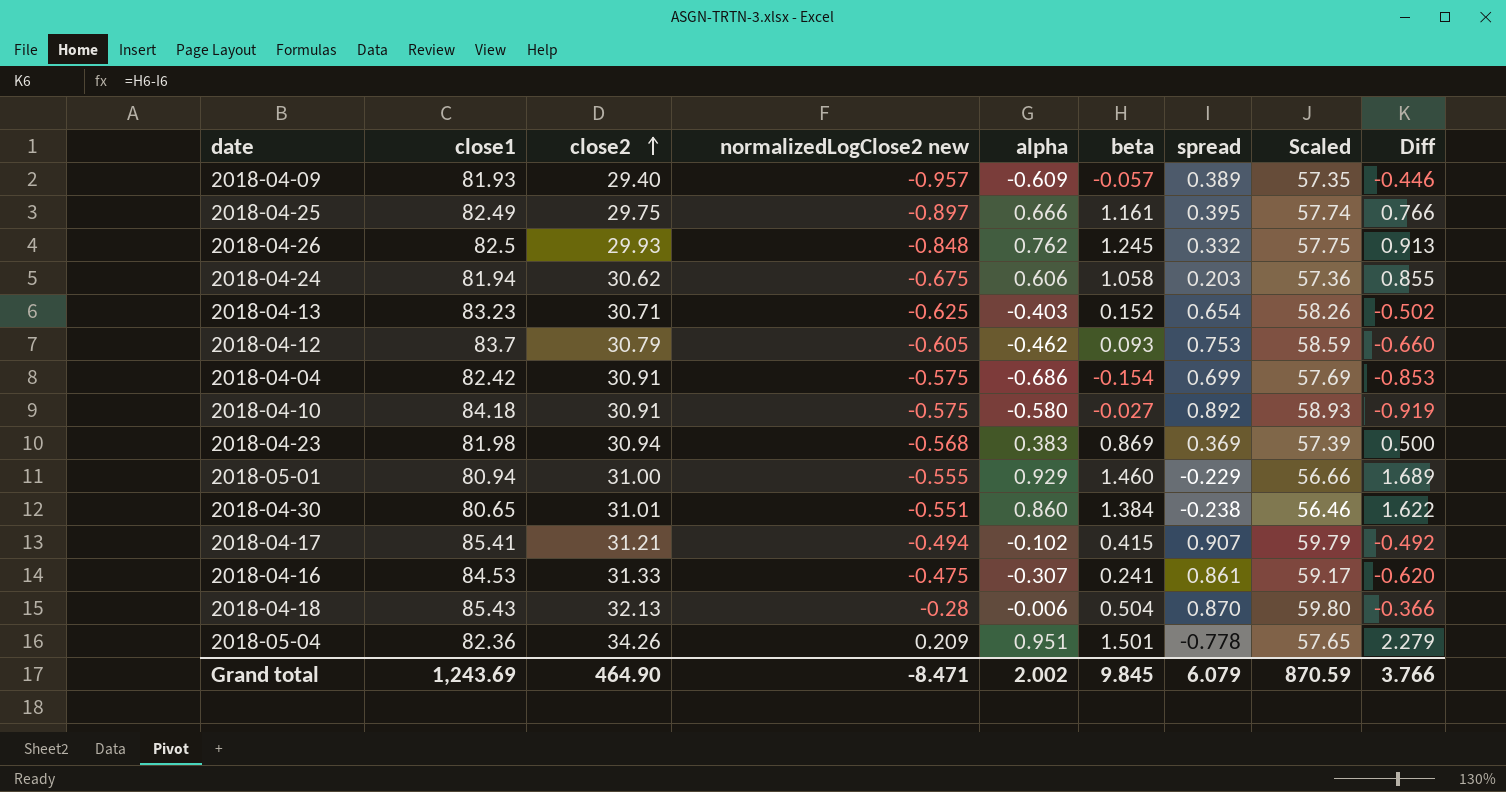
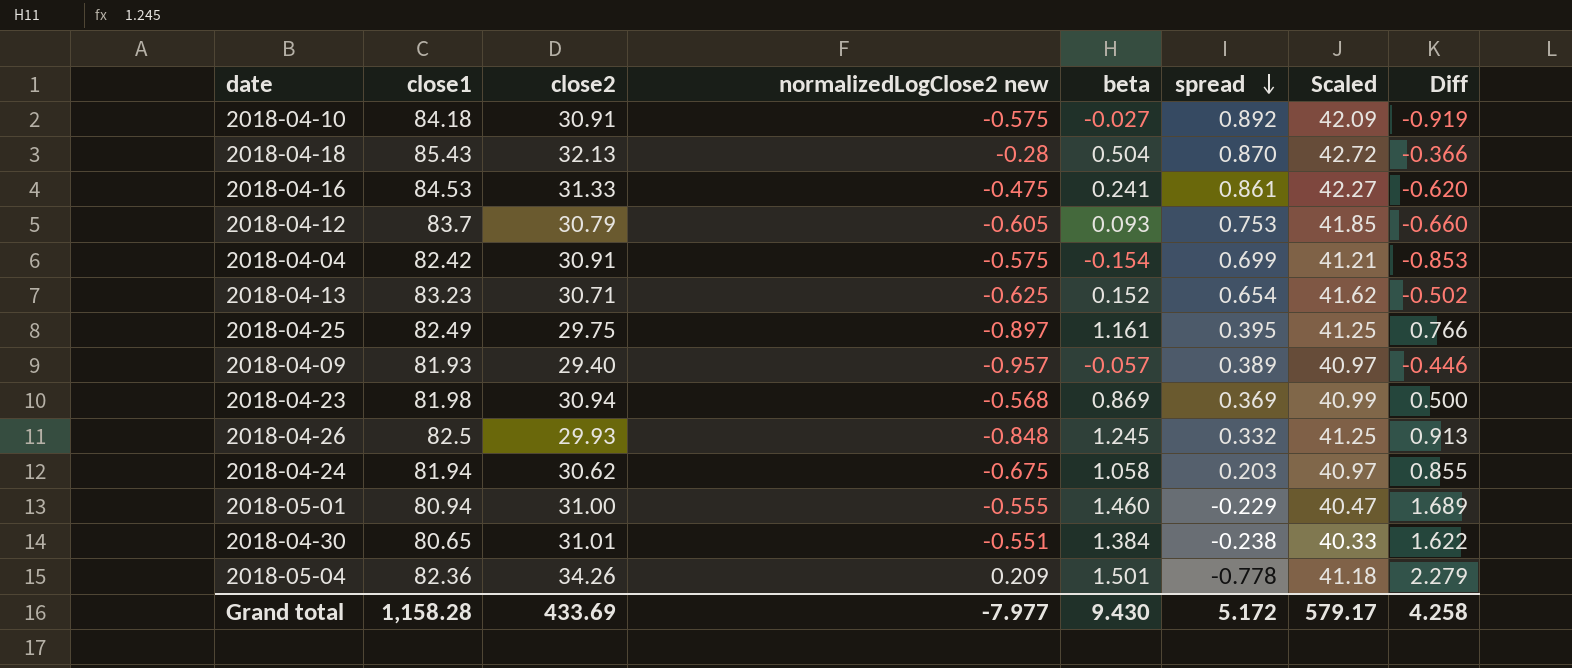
row order: close2 ascending -> spread descending
column alpha | position: 5 -> none
column Scaled | formula: [close1] * 0.7 -> [close1] * 0.5
row 2018-04-17: 85.41 | 31.21 | -0.494 | -0.102 | 0.415 | 0.907 | 59.79 | -0.492 -> none
Grand total | close1: 1,243.69 -> 1,158.28
Grand total | close2: 464.90 -> 433.69
Grand total | normalizedLogClose2 new: -8.471 -> -7.977
Grand total | beta: 9.845 -> 9.430
Grand total | spread: 6.079 -> 5.172
Grand total | Scaled: 870.59 -> 579.17
Grand total | Diff: 3.766 -> 4.258

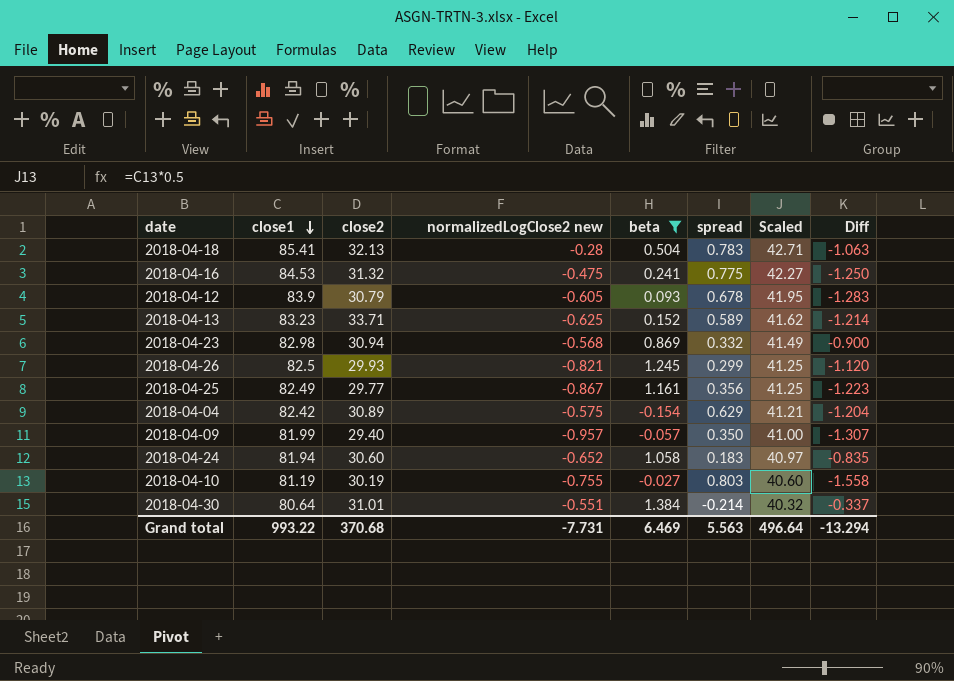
filter: none -> beta <= 1.384
row order: spread descending -> close1 descending
column Diff | formula: [beta] - [spread] -> [normalizedLogClose2 new] - [spread]
2018-04-18 | close1: 85.43 -> 85.41
2018-04-18 | spread: 0.870 -> 0.783
2018-04-18 | Scaled: 42.72 -> 42.71
2018-04-16 | close2: 31.33 -> 31.32
2018-04-16 | spread: 0.861 -> 0.775
2018-04-12 | close1: 83.7 -> 83.9
2018-04-12 | spread: 0.753 -> 0.678
2018-04-12 | Scaled: 41.85 -> 41.95
2018-04-13 | close2: 30.71 -> 33.71
2018-04-13 | spread: 0.654 -> 0.589
2018-04-23 | close1: 81.98 -> 82.98
2018-04-23 | spread: 0.369 -> 0.332
2018-04-23 | Scaled: 40.99 -> 41.49
2018-04-26 | normalizedLogClose2 new: -0.848 -> -0.821
2018-04-26 | spread: 0.332 -> 0.299
2018-04-25 | close2: 29.75 -> 29.77
2018-04-25 | normalizedLogClose2 new: -0.897 -> -0.867
2018-04-25 | spread: 0.395 -> 0.356
2018-04-04 | close2: 30.91 -> 30.89
2018-04-04 | spread: 0.699 -> 0.629
2018-04-09 | close1: 81.93 -> 81.99
2018-04-09 | spread: 0.389 -> 0.350
2018-04-09 | Scaled: 40.97 -> 41.00
2018-04-24 | close2: 30.62 -> 30.60
2018-04-24 | normalizedLogClose2 new: -0.675 -> -0.652
2018-04-24 | spread: 0.203 -> 0.183
2018-04-10 | close1: 84.18 -> 81.19
2018-04-10 | close2: 30.91 -> 30.19
2018-04-10 | normalizedLogClose2 new: -0.575 -> -0.755
2018-04-10 | spread: 0.892 -> 0.803
2018-04-10 | Scaled: 42.09 -> 40.60
2018-04-30 | close1: 80.65 -> 80.64
2018-04-30 | spread: -0.238 -> -0.214
2018-04-30 | Scaled: 40.33 -> 40.32
Grand total | close1: 1,158.28 -> 993.22
Grand total | close2: 433.69 -> 370.68
Grand total | normalizedLogClose2 new: -7.977 -> -7.731
Grand total | beta: 9.430 -> 6.469
Grand total | spread: 5.172 -> 5.563
Grand total | Scaled: 579.17 -> 496.64
Grand total | Diff: 4.258 -> -13.294

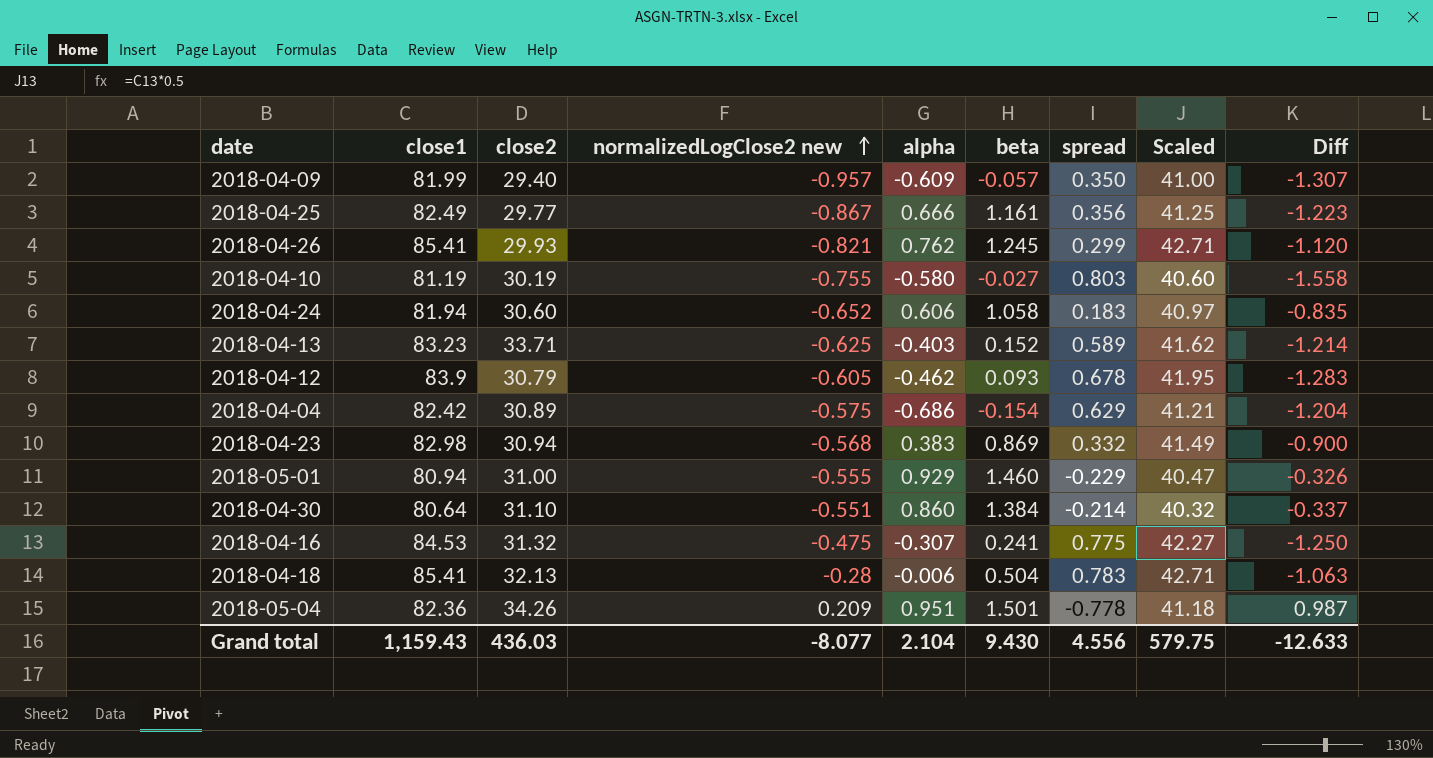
filter: beta <= 1.384 -> none
row order: close1 descending -> normalizedLogClose2 new ascending
column alpha | position: none -> 5
2018-04-26 | close1: 82.5 -> 85.41
2018-04-26 | Scaled: 41.25 -> 42.71
2018-04-30 | close2: 31.01 -> 31.10
Grand total | close1: 993.22 -> 1,159.43
Grand total | close2: 370.68 -> 436.03
Grand total | normalizedLogClose2 new: -7.731 -> -8.077
Grand total | beta: 6.469 -> 9.430
Grand total | spread: 5.563 -> 4.556
Grand total | Scaled: 496.64 -> 579.75
Grand total | Diff: -13.294 -> -12.633

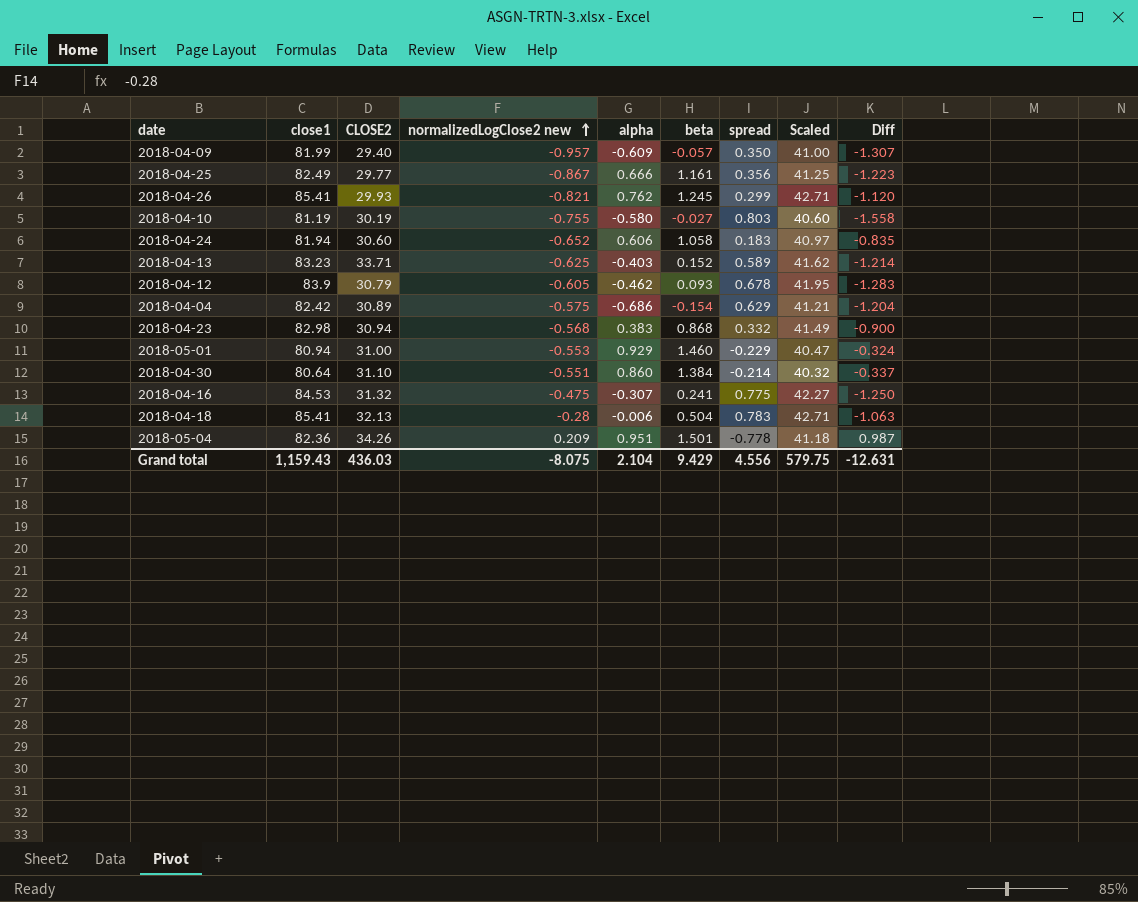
column name: close2 -> CLOSE2
2018-04-23 | beta: 0.869 -> 0.868
2018-05-01 | normalizedLogClose2 new: -0.555 -> -0.553
2018-05-01 | Diff: -0.326 -> -0.324
Grand total | normalizedLogClose2 new: -8.077 -> -8.075
Grand total | beta: 9.430 -> 9.429
Grand total | Diff: -12.633 -> -12.631

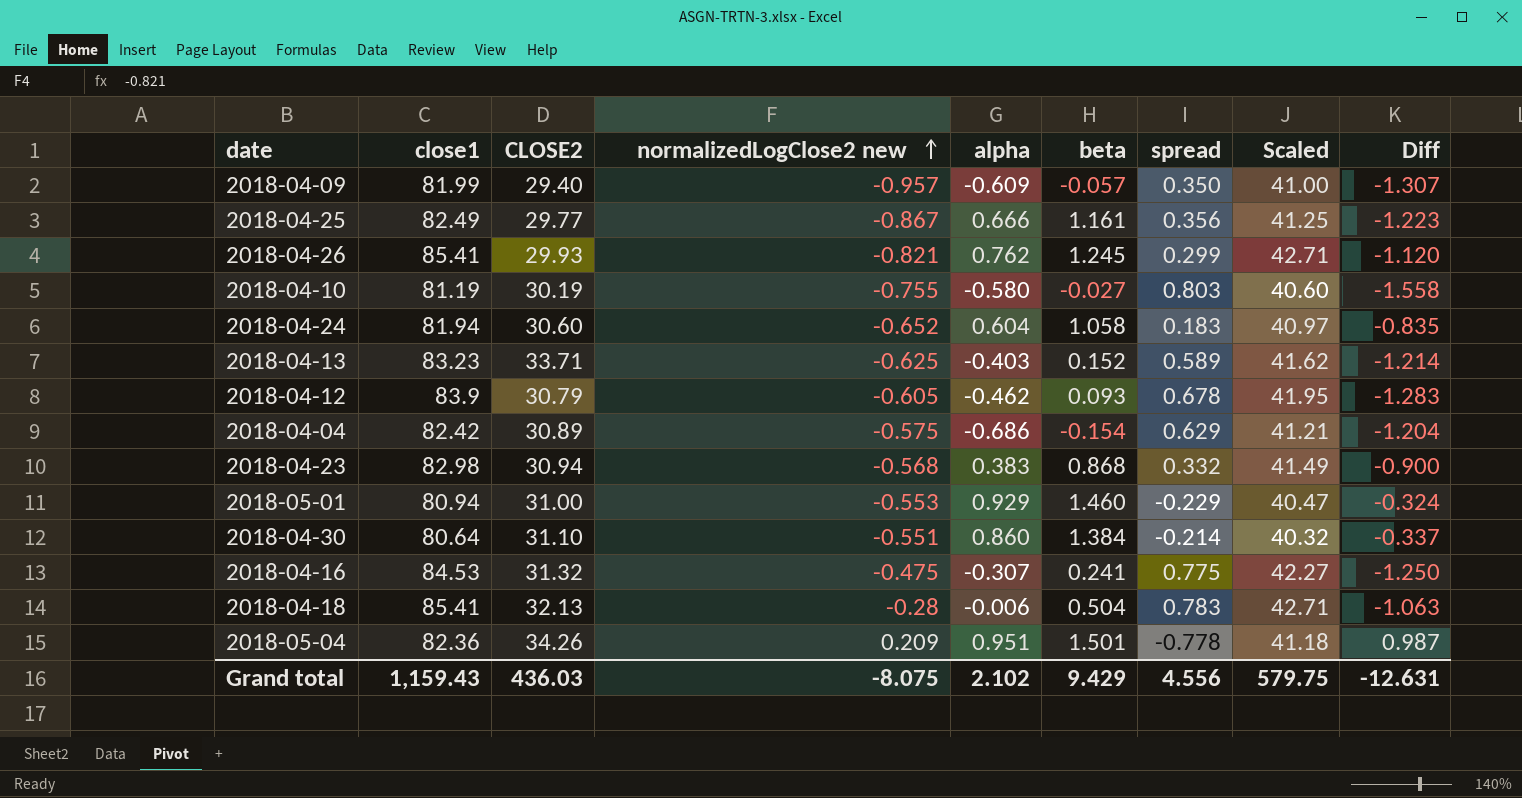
2018-04-24 | alpha: 0.606 -> 0.604
Grand total | alpha: 2.104 -> 2.102

